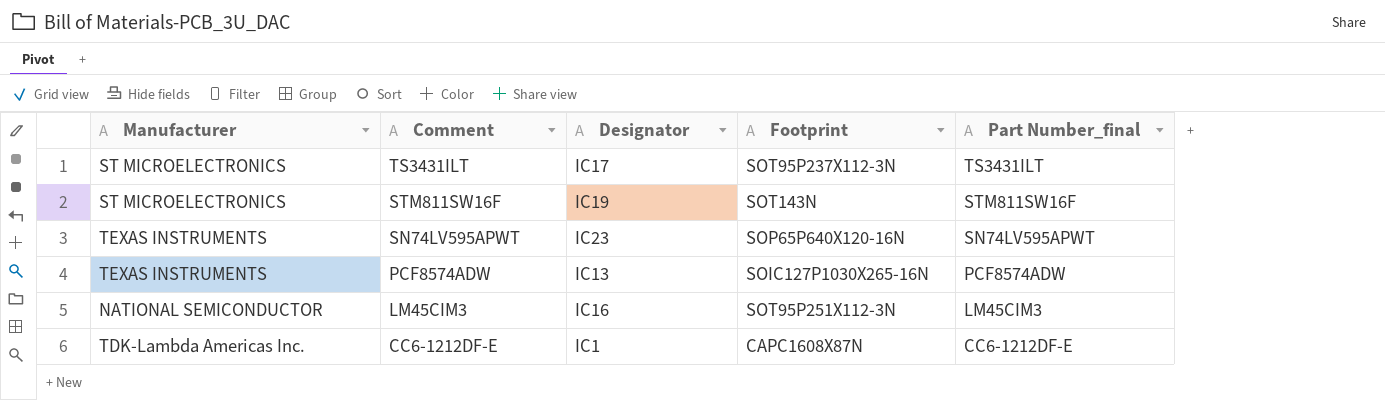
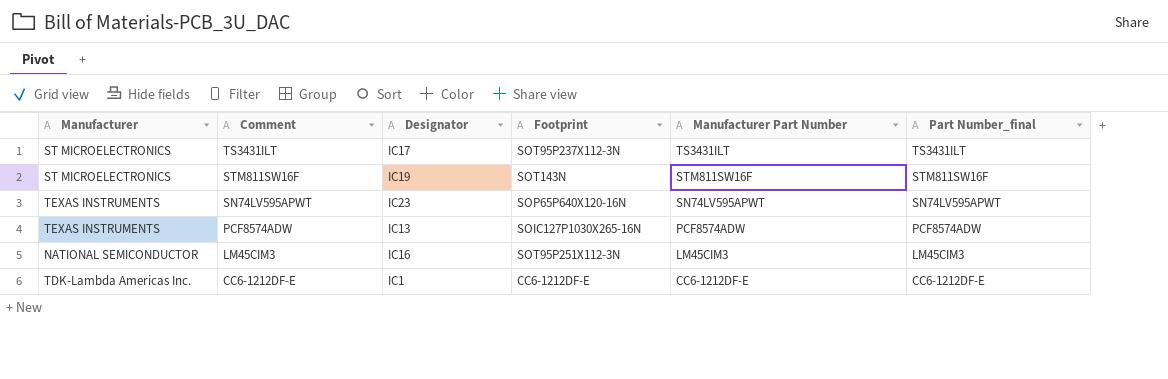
column Manufacturer Part Number | position: none -> 5
CC6-1212DF-E | Footprint: CAPC1608X87N -> CC6-1212DF-E

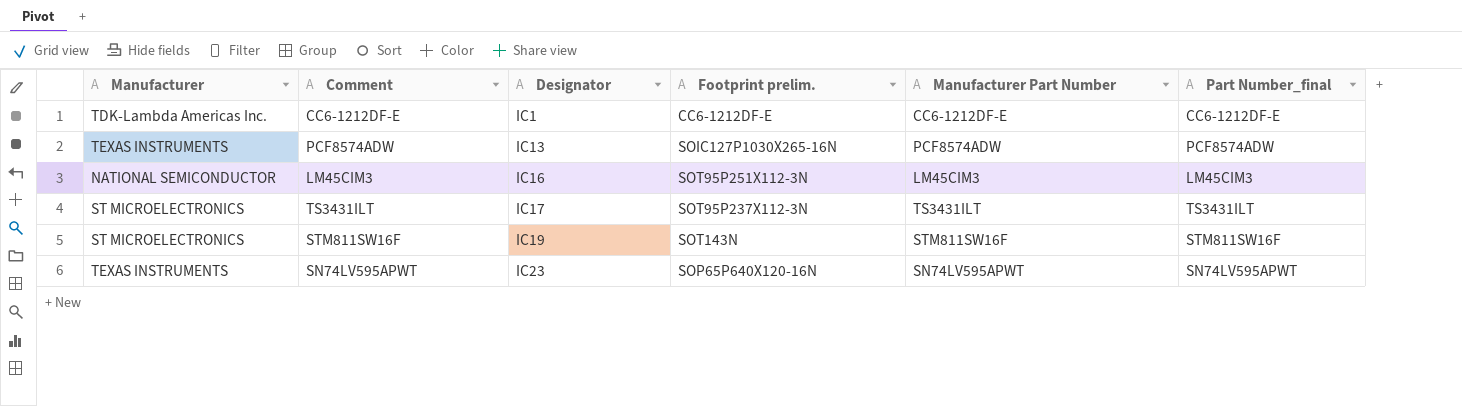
row order: Comment descending -> Designator ascending
column name: Footprint -> Footprint prelim.

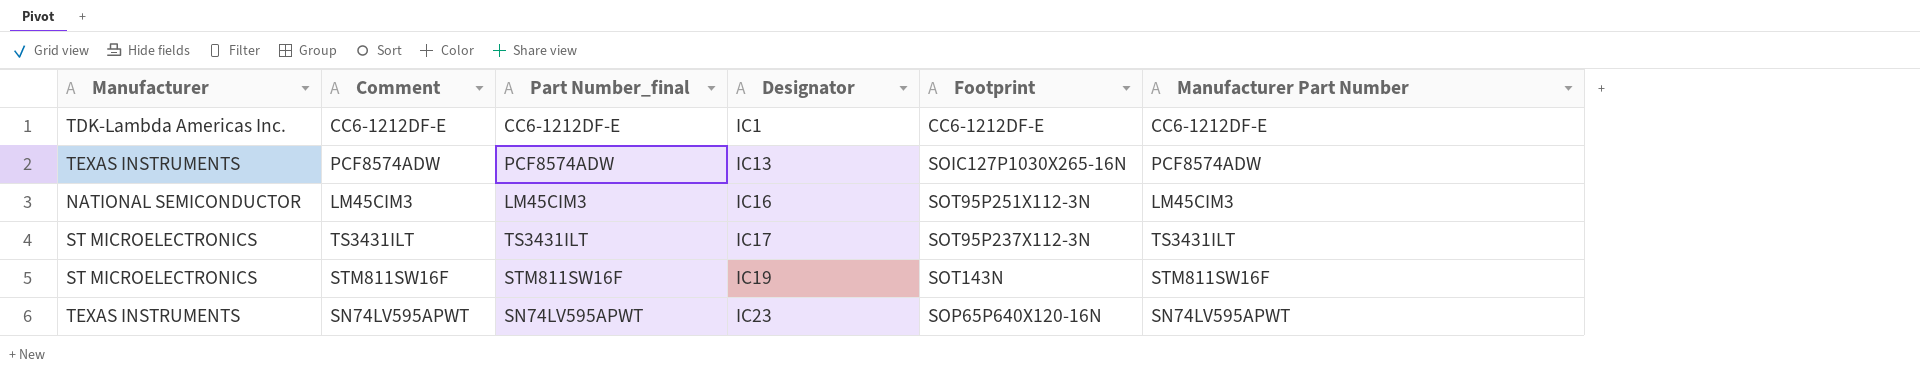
column Part Number_final | position: 6 -> 3
column name: Footprint prelim. -> Footprint

